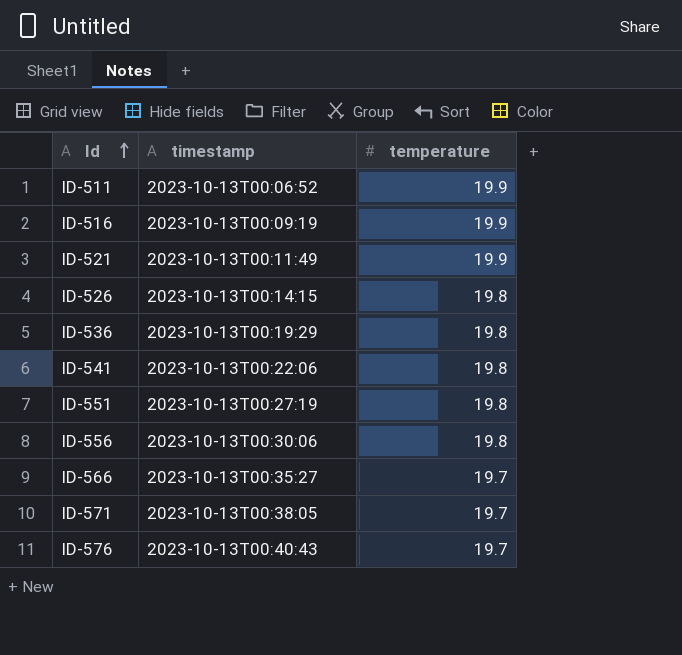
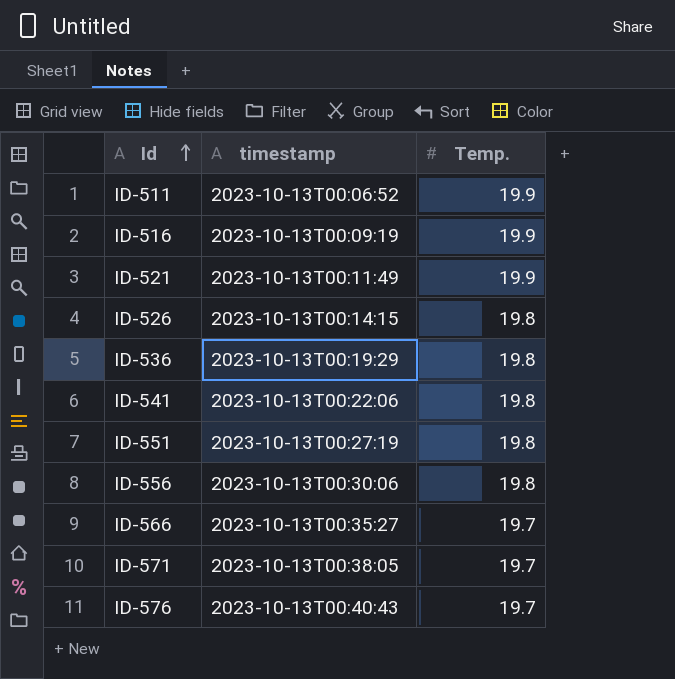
column name: temperature -> Temp.

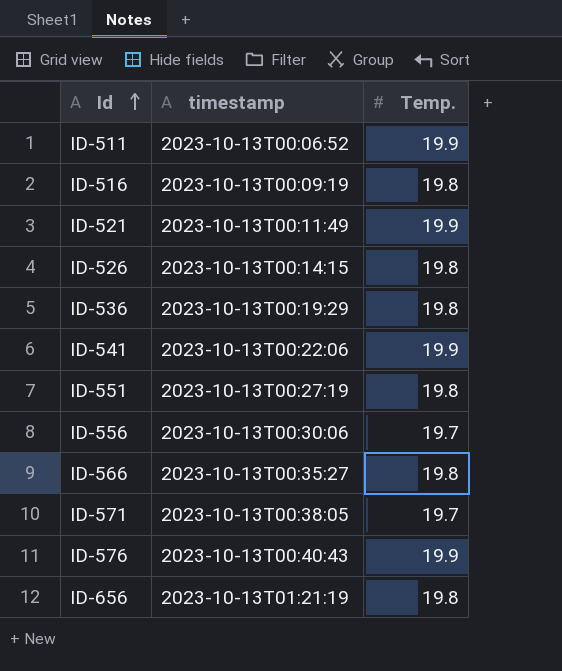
ID-516 | Temp.: 19.9 -> 19.8
ID-541 | Temp.: 19.8 -> 19.9
ID-556 | Temp.: 19.8 -> 19.7
ID-566 | Temp.: 19.7 -> 19.8
ID-576 | Temp.: 19.7 -> 19.9
row ID-656: none -> 2023-10-13T01:21:19 | 19.8

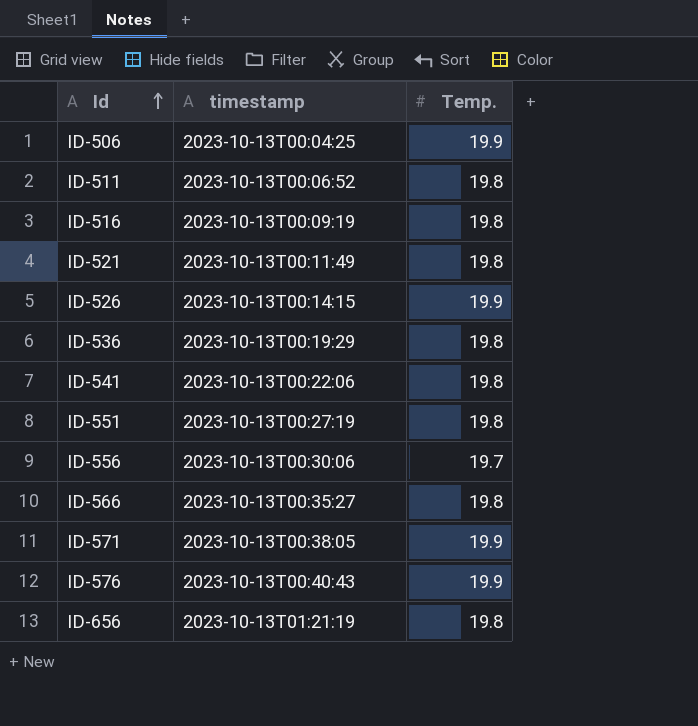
row ID-506: none -> 2023-10-13T00:04:25 | 19.9
ID-511 | Temp.: 19.9 -> 19.8
ID-521 | Temp.: 19.9 -> 19.8
ID-526 | Temp.: 19.8 -> 19.9
ID-541 | Temp.: 19.9 -> 19.8
ID-571 | Temp.: 19.7 -> 19.9

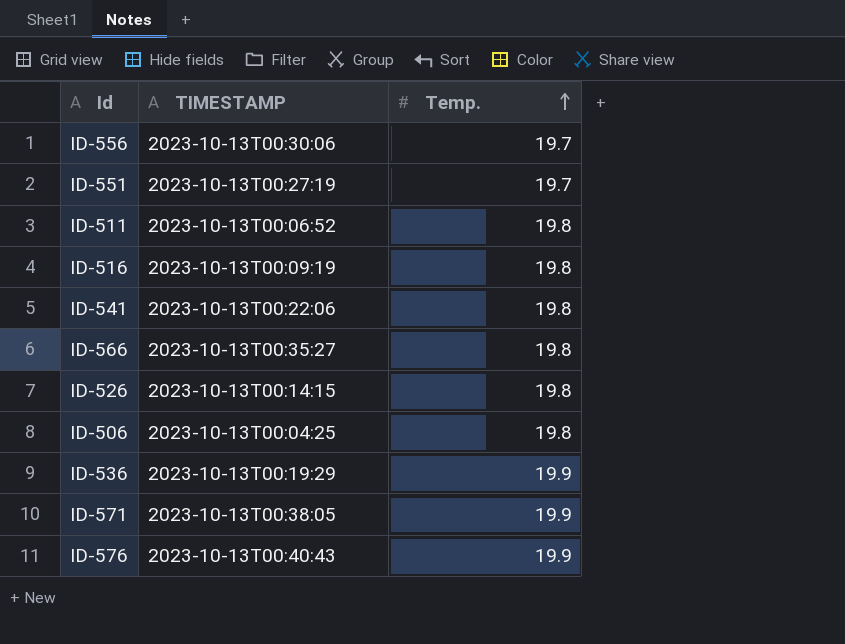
row order: Id ascending -> Temp. ascending
column name: timestamp -> TIMESTAMP
row ID-521: 2023-10-13T00:11:49 | 19.8 -> none
row ID-656: 2023-10-13T01:21:19 | 19.8 -> none
ID-551 | Temp.: 19.8 -> 19.7
ID-526 | Temp.: 19.9 -> 19.8
ID-506 | Temp.: 19.9 -> 19.8
ID-536 | Temp.: 19.8 -> 19.9

